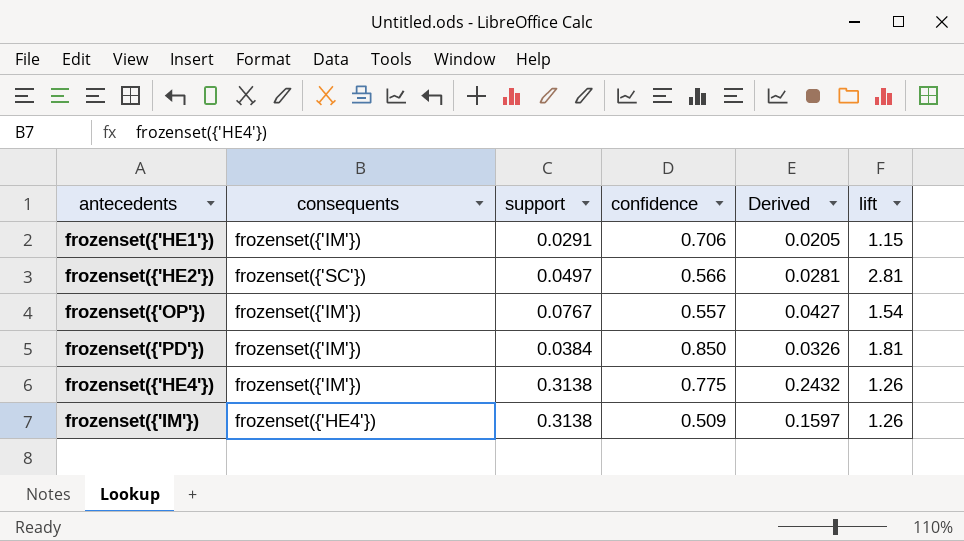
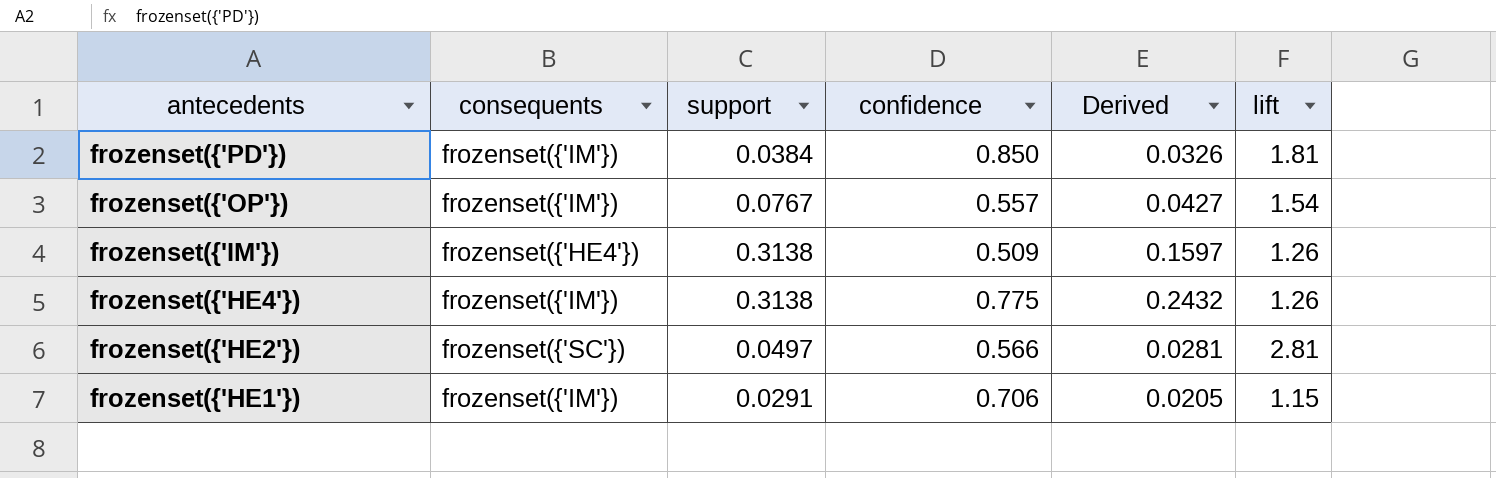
row order: none -> antecedents descending

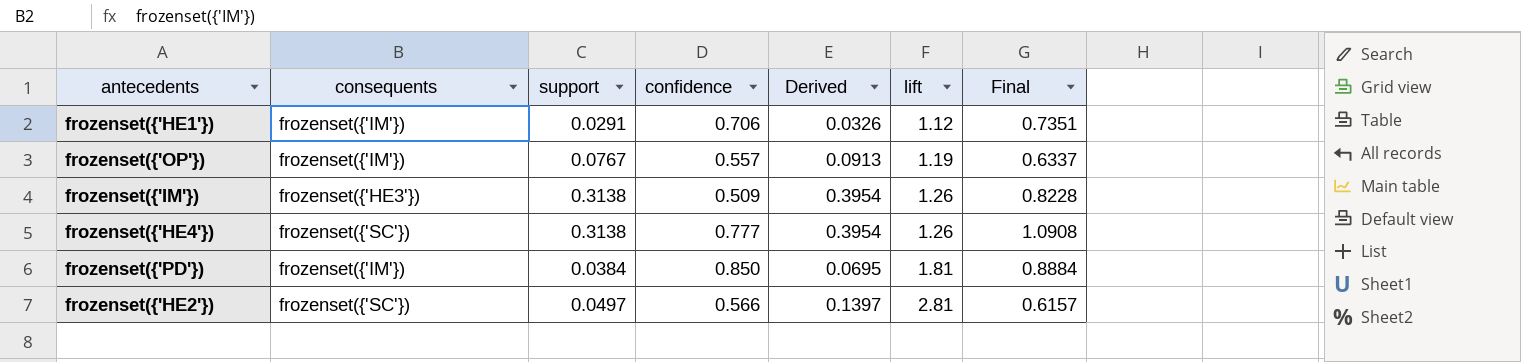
row order: antecedents descending -> lift ascending
column Derived | formula: [support] * [confidence] -> [support] * [lift]
column Final | formula: none -> [support] + [confidence]
frozenset({'HE1'}) | lift: 1.15 -> 1.12
frozenset({'OP'}) | lift: 1.54 -> 1.19
frozenset({'IM'}) | consequents: frozenset({'HE4'}) -> frozenset({'HE3'})
frozenset({'HE4'}) | consequents: frozenset({'IM'}) -> frozenset({'SC'})
frozenset({'HE4'}) | confidence: 0.775 -> 0.777

